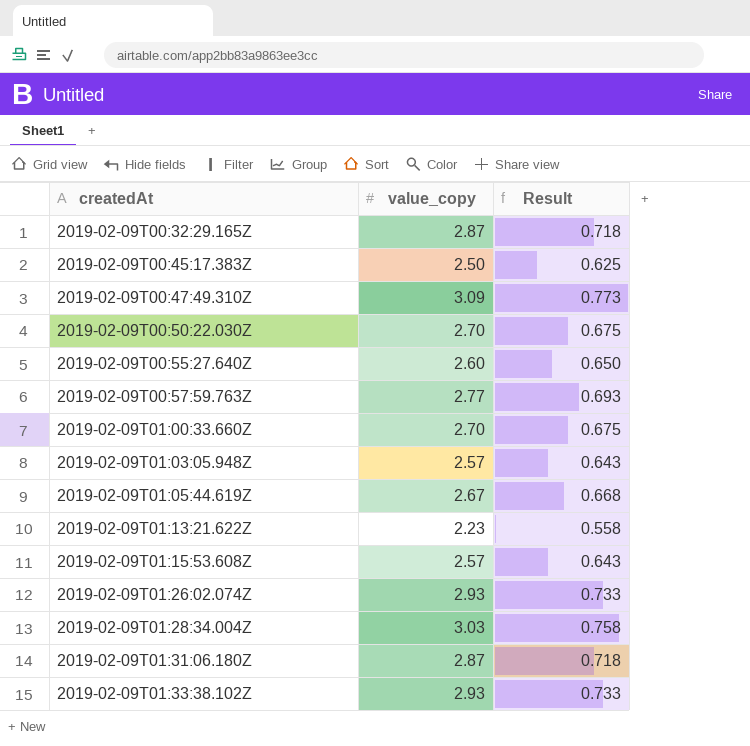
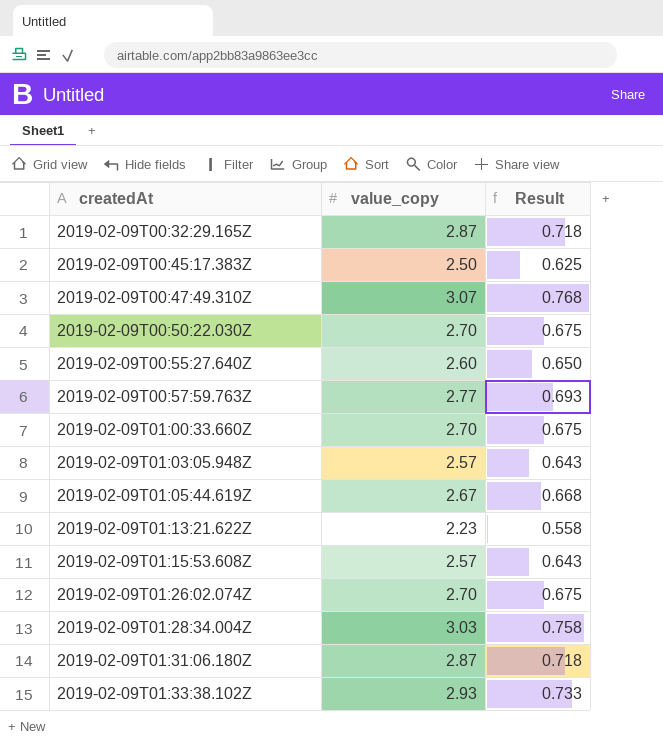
2019-02-09T00:47:49.310Z | value_copy: 3.09 -> 3.07
2019-02-09T00:47:49.310Z | Result: 0.773 -> 0.768
2019-02-09T01:26:02.074Z | value_copy: 2.93 -> 2.70
2019-02-09T01:26:02.074Z | Result: 0.733 -> 0.675

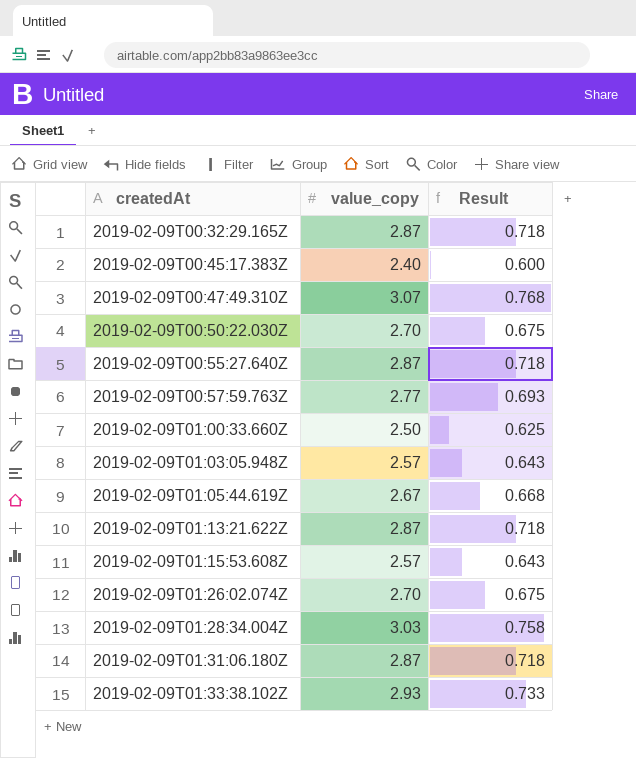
2019-02-09T00:45:17.383Z | value_copy: 2.50 -> 2.40
2019-02-09T00:45:17.383Z | Result: 0.625 -> 0.600
2019-02-09T00:55:27.640Z | value_copy: 2.60 -> 2.87
2019-02-09T00:55:27.640Z | Result: 0.650 -> 0.718
2019-02-09T01:00:33.660Z | value_copy: 2.70 -> 2.50
2019-02-09T01:00:33.660Z | Result: 0.675 -> 0.625
2019-02-09T01:13:21.622Z | value_copy: 2.23 -> 2.87
2019-02-09T01:13:21.622Z | Result: 0.558 -> 0.718

